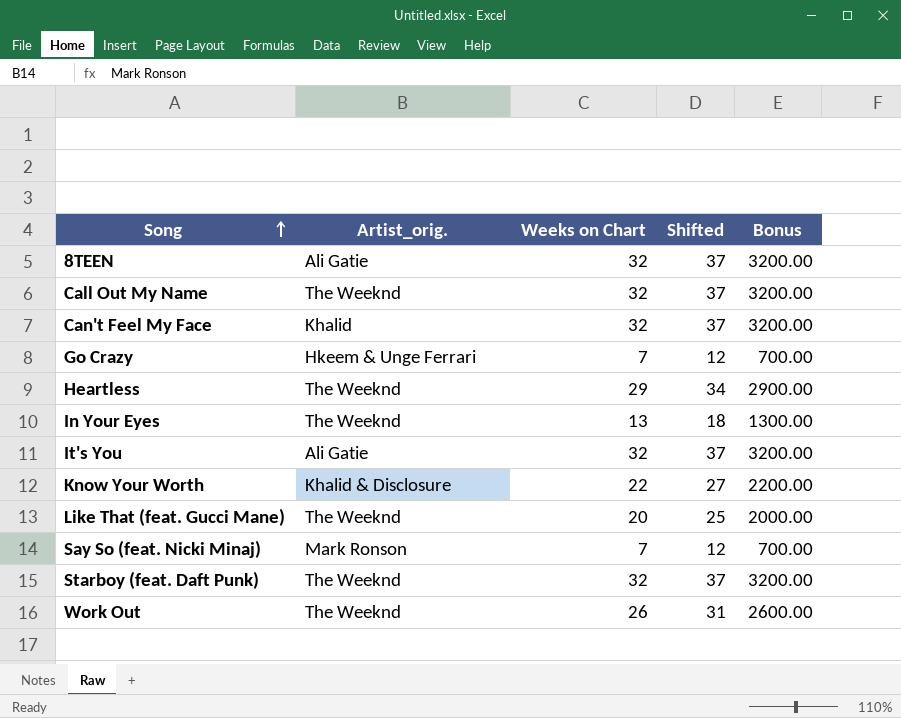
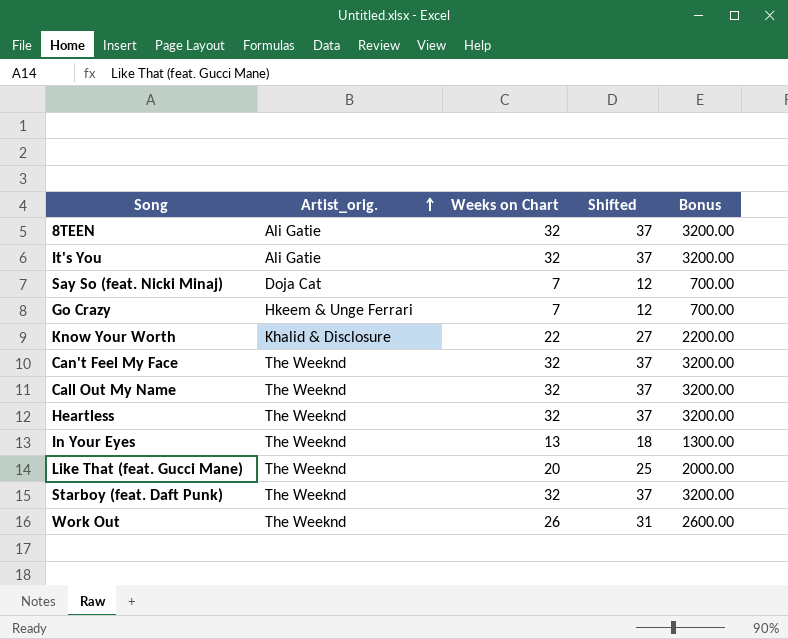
row order: Song ascending -> Artist_orig. ascending
Say So (feat. Nicki Minaj) | Artist_orig.: Mark Ronson -> Doja Cat
Can't Feel My Face | Artist_orig.: Khalid -> The Weeknd
Heartless | Weeks on Chart: 29 -> 32
Heartless | Shifted: 34 -> 37
Heartless | Bonus: 2900.00 -> 3200.00

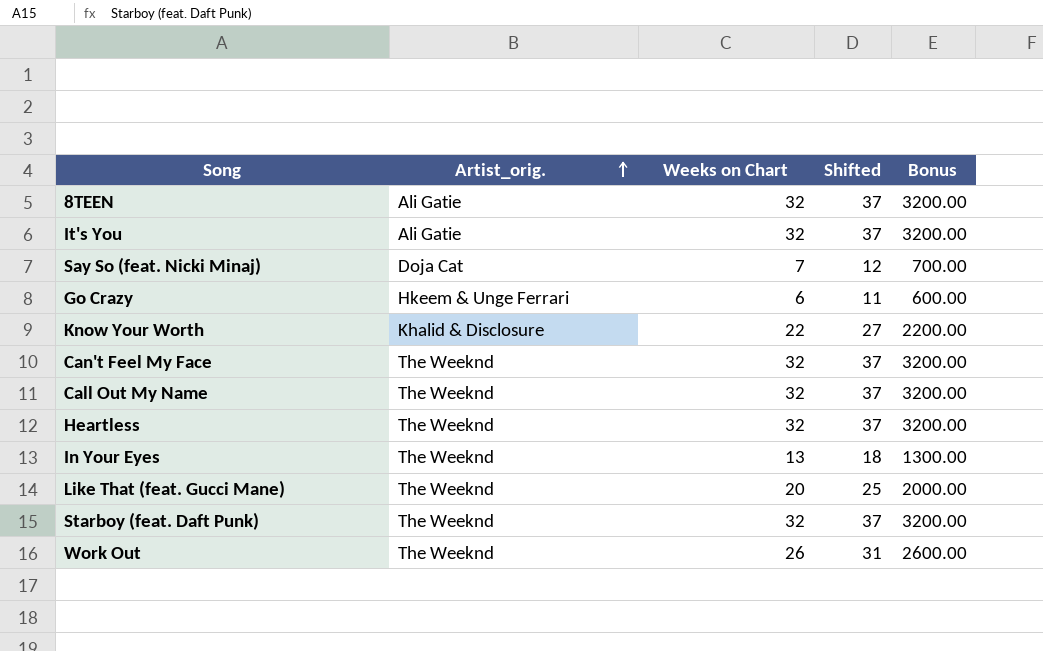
Go Crazy | Weeks on Chart: 7 -> 6
Go Crazy | Shifted: 12 -> 11
Go Crazy | Bonus: 700.00 -> 600.00

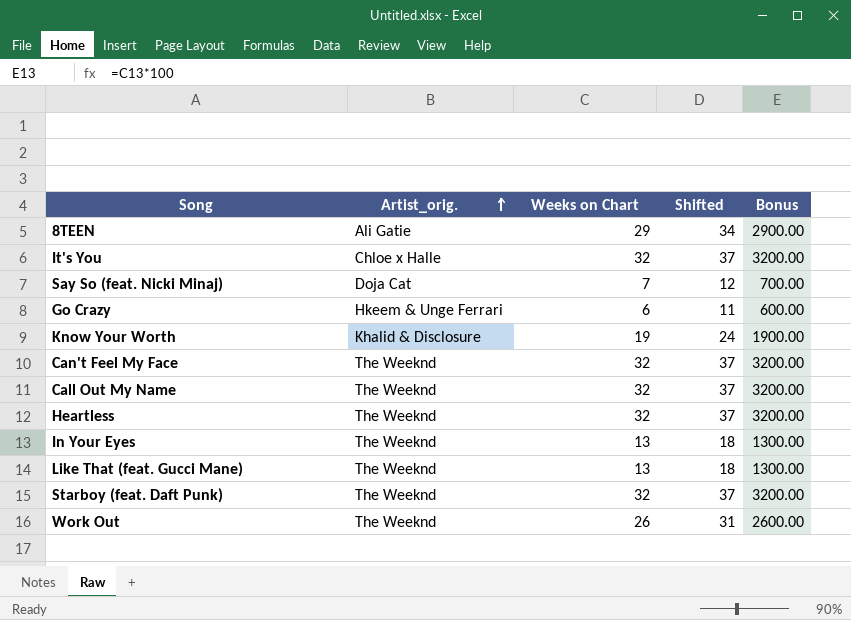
8TEEN | Weeks on Chart: 32 -> 29
8TEEN | Shifted: 37 -> 34
8TEEN | Bonus: 3200.00 -> 2900.00
It's You | Artist_orig.: Ali Gatie -> Chloe x Halle
Know Your Worth | Weeks on Chart: 22 -> 19
Know Your Worth | Shifted: 27 -> 24
Know Your Worth | Bonus: 2200.00 -> 1900.00
Like That (feat. Gucci Mane) | Weeks on Chart: 20 -> 13
Like That (feat. Gucci Mane) | Shifted: 25 -> 18
Like That (feat. Gucci Mane) | Bonus: 2000.00 -> 1300.00

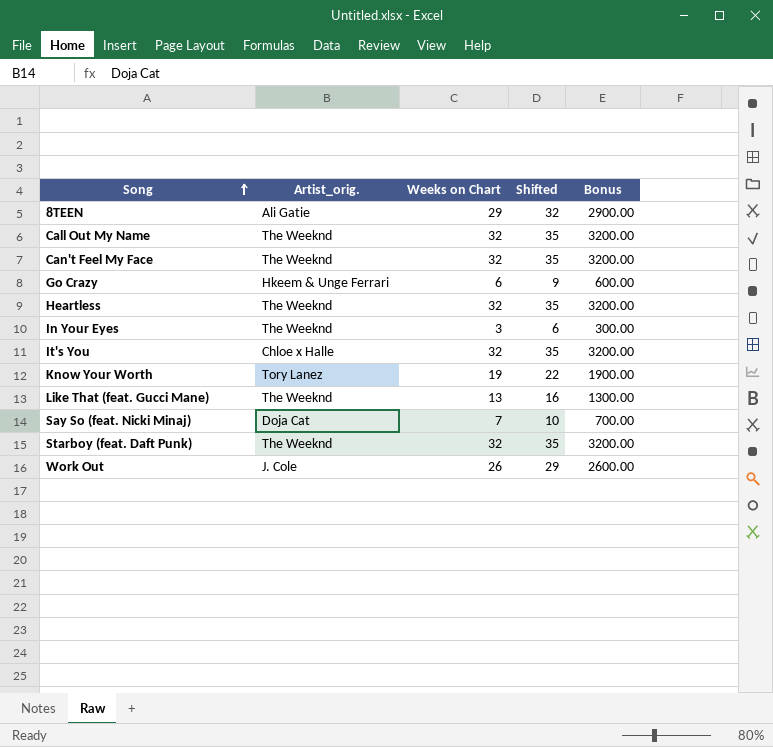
row order: Artist_orig. ascending -> Song ascending
column Shifted | formula: [Weeks on Chart] + 5 -> [Weeks on Chart] + 3
In Your Eyes | Weeks on Chart: 13 -> 3
In Your Eyes | Bonus: 1300.00 -> 300.00
Know Your Worth | Artist_orig.: Khalid & Disclosure -> Tory Lanez
Work Out | Artist_orig.: The Weeknd -> J. Cole

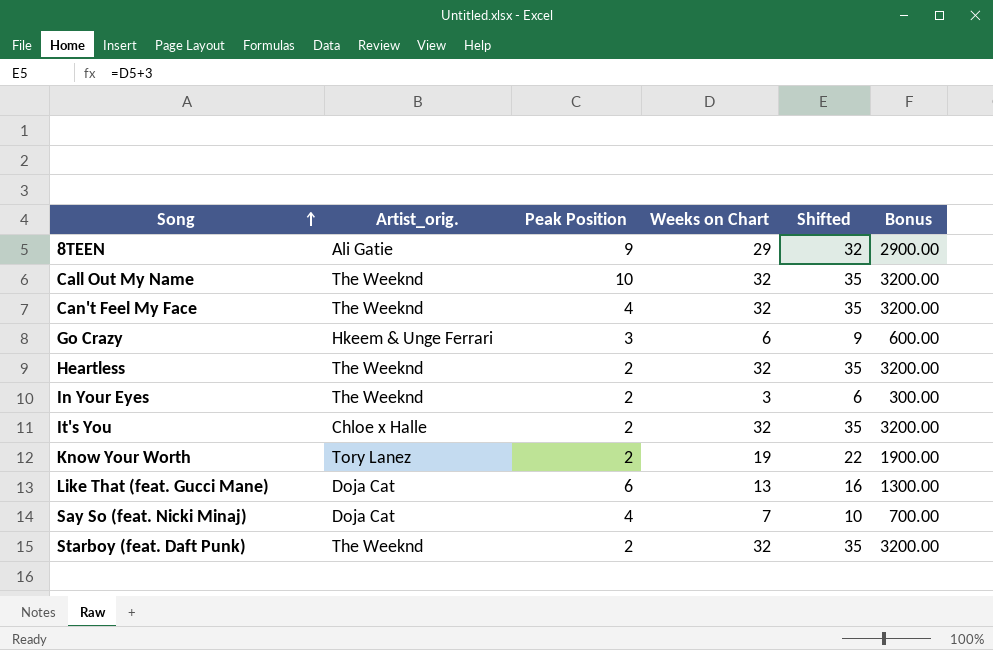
column Peak Position | position: none -> 3
row Work Out: J. Cole | 26 | 29 | 2600.00 -> none
Like That (feat. Gucci Mane) | Artist_orig.: The Weeknd -> Doja Cat

